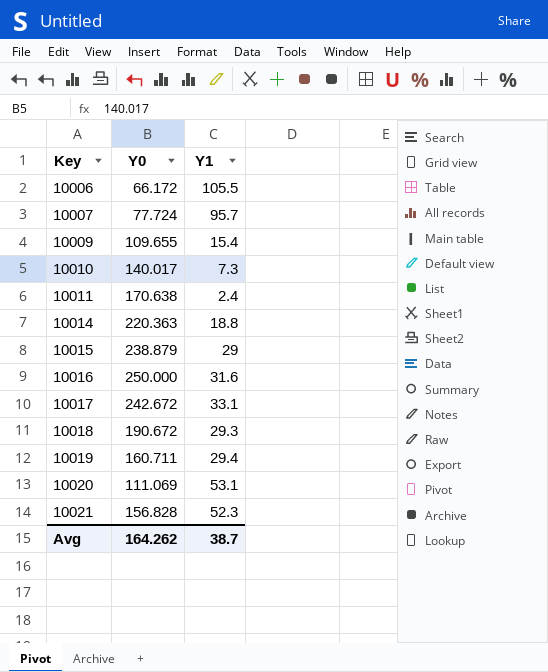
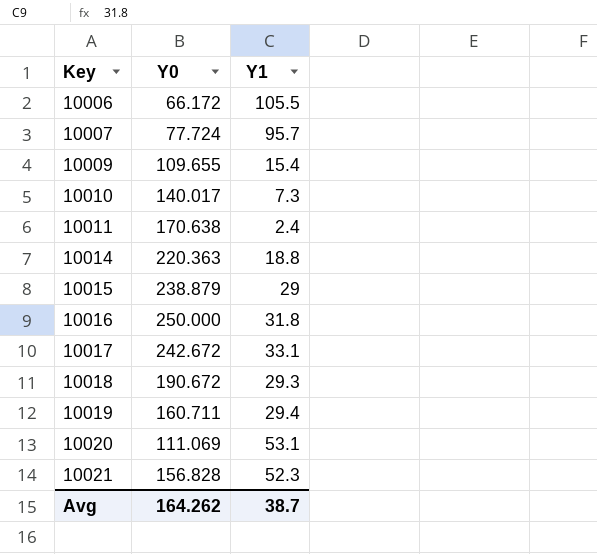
10016 | Y1: 31.6 -> 31.8

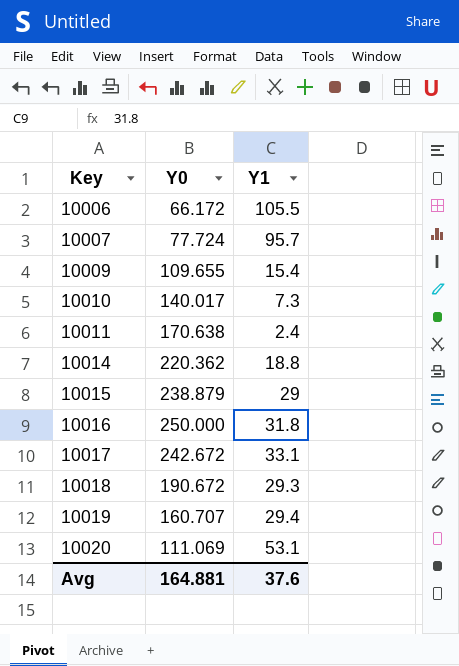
row 10021: 156.828 | 52.3 -> none
10014 | Y0: 220.363 -> 220.362
10019 | Y0: 160.711 -> 160.707
Avg | Y0: 164.262 -> 164.881
Avg | Y1: 38.7 -> 37.6

